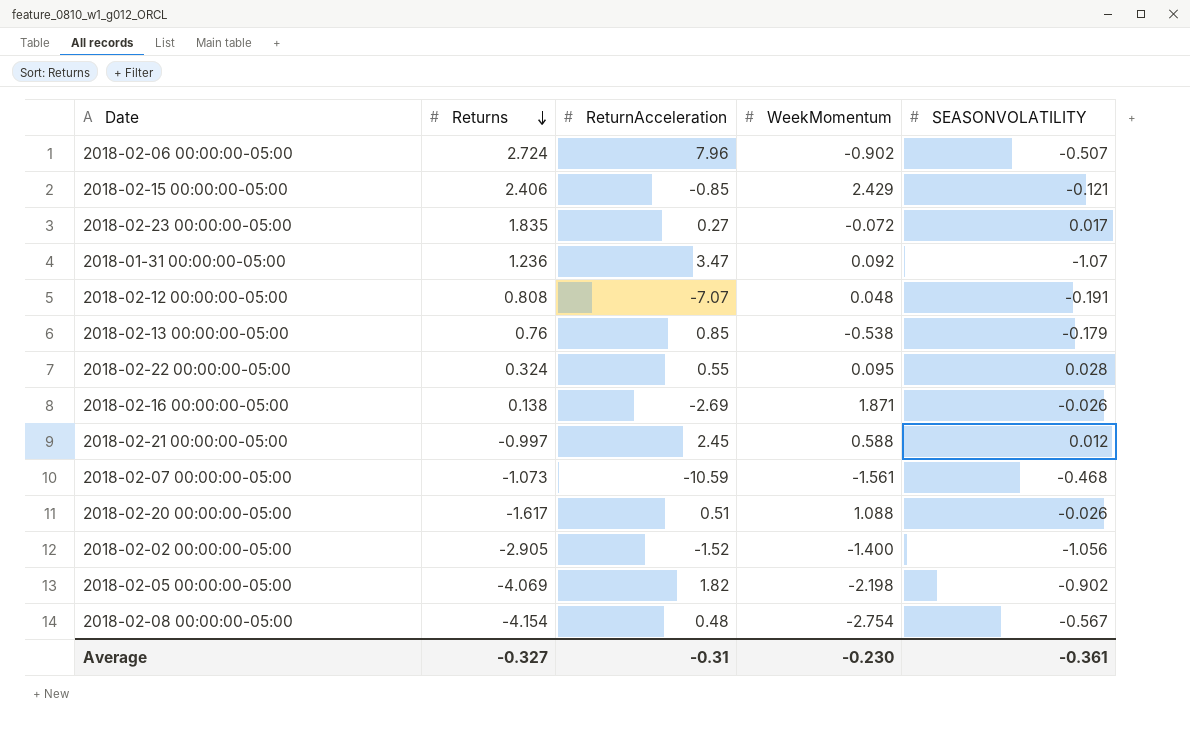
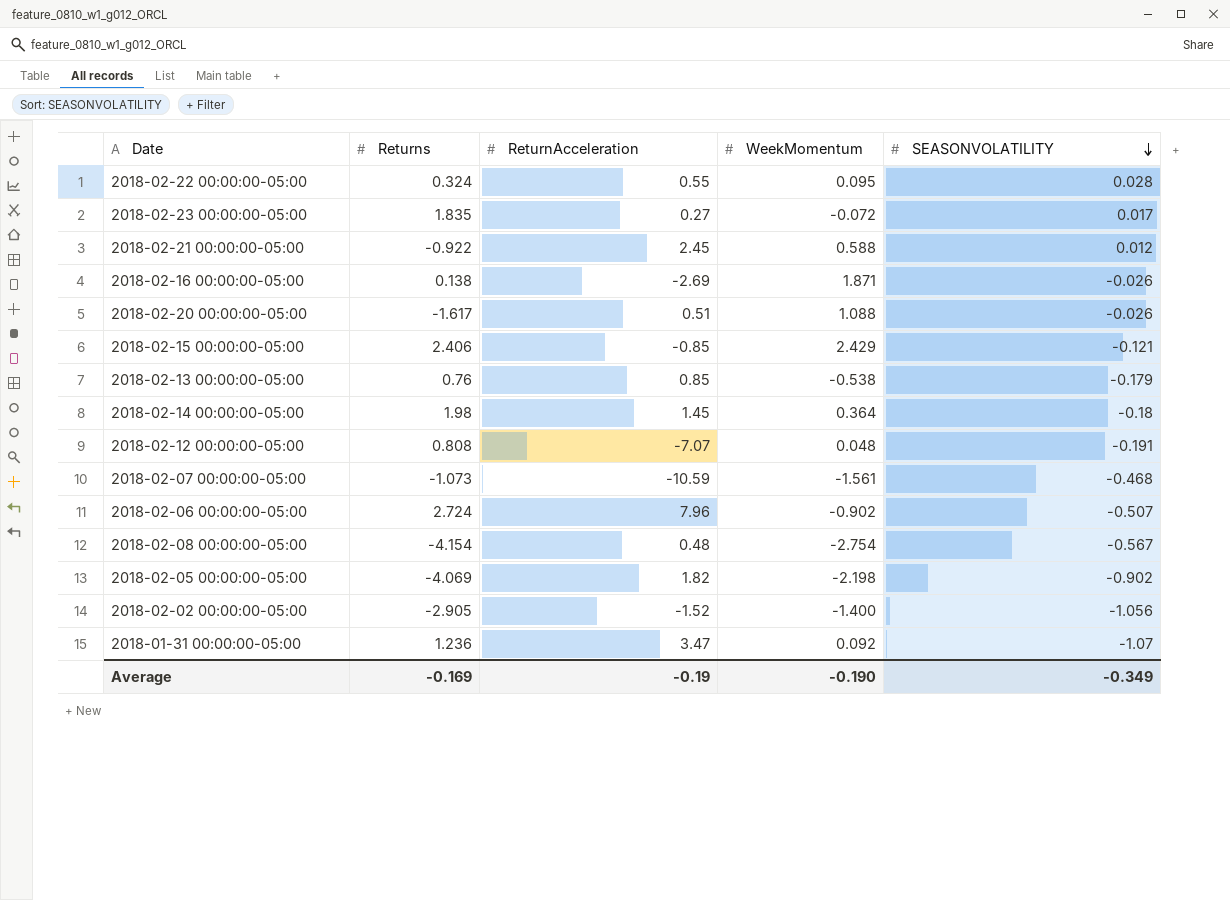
row order: Returns descending -> SEASONVOLATILITY descending
2018-02-21 00:00:00-05:00 | Returns: -0.997 -> -0.922
row 2018-02-14 00:00:00-05:00: none -> 1.98 | 1.45 | 0.364 | -0.18
Average | Returns: -0.327 -> -0.169
Average | ReturnAcceleration: -0.31 -> -0.19
Average | WeekMomentum: -0.230 -> -0.190
Average | SEASONVOLATILITY: -0.361 -> -0.349

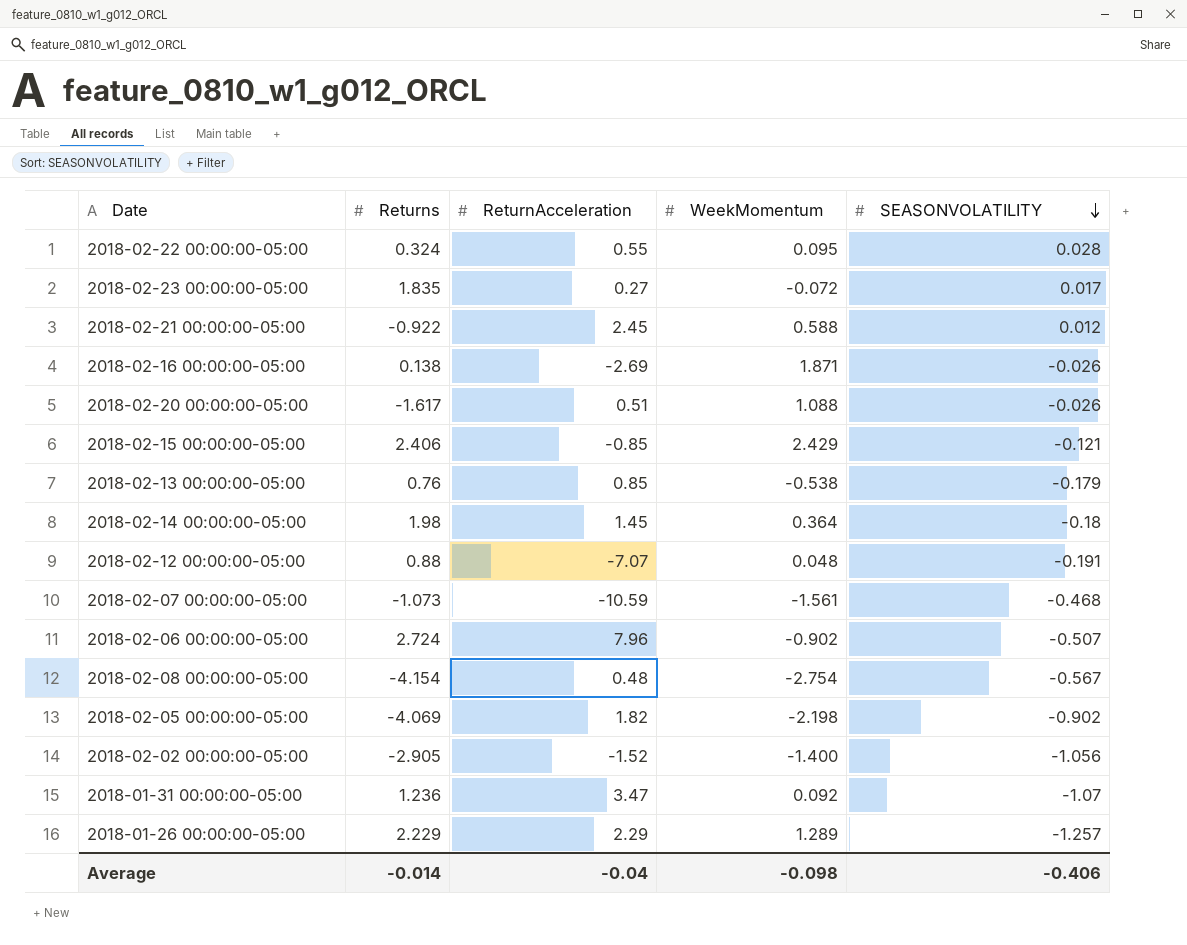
2018-02-12 00:00:00-05:00 | Returns: 0.808 -> 0.88
row 2018-01-26 00:00:00-05:00: none -> 2.229 | 2.29 | 1.289 | -1.257
Average | Returns: -0.169 -> -0.014
Average | ReturnAcceleration: -0.19 -> -0.04
Average | WeekMomentum: -0.190 -> -0.098
Average | SEASONVOLATILITY: -0.349 -> -0.406

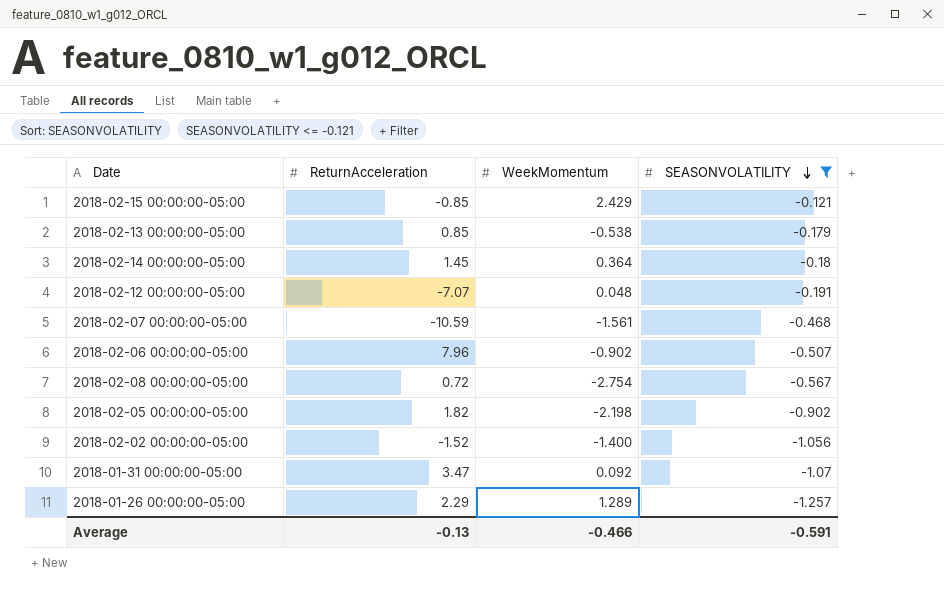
filter: none -> SEASONVOLATILITY <= -0.121
column Returns | position: 2 -> none
2018-02-08 00:00:00-05:00 | ReturnAcceleration: 0.48 -> 0.72
Average | ReturnAcceleration: -0.04 -> -0.13
Average | WeekMomentum: -0.098 -> -0.466
Average | SEASONVOLATILITY: -0.406 -> -0.591

